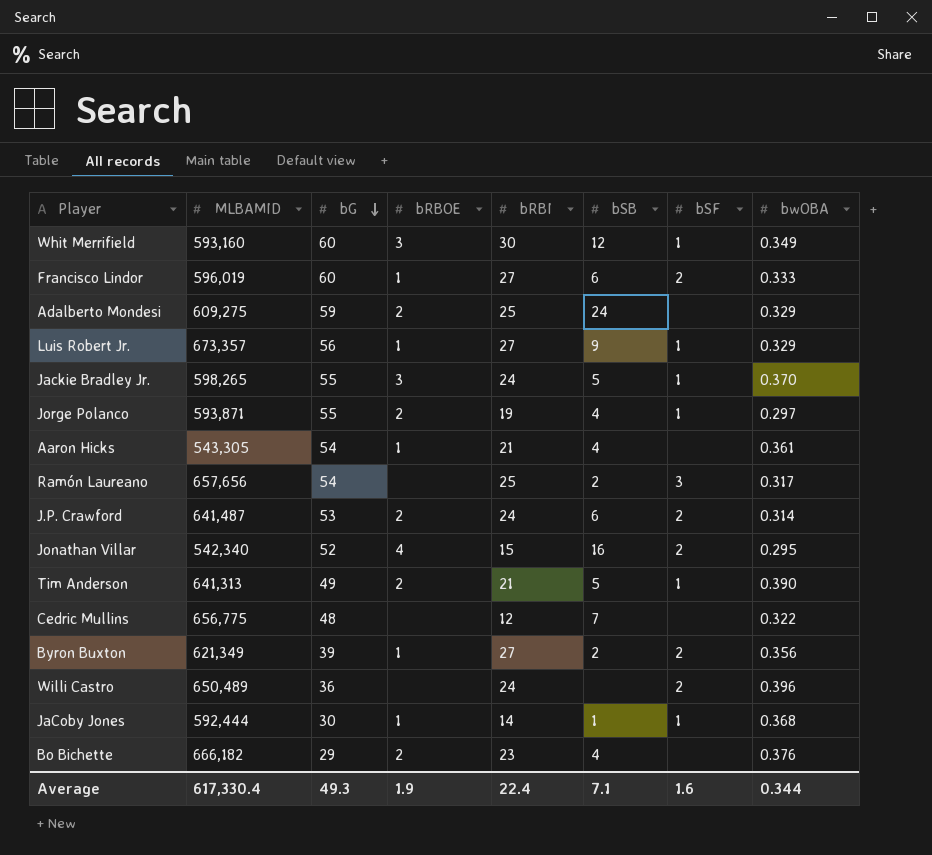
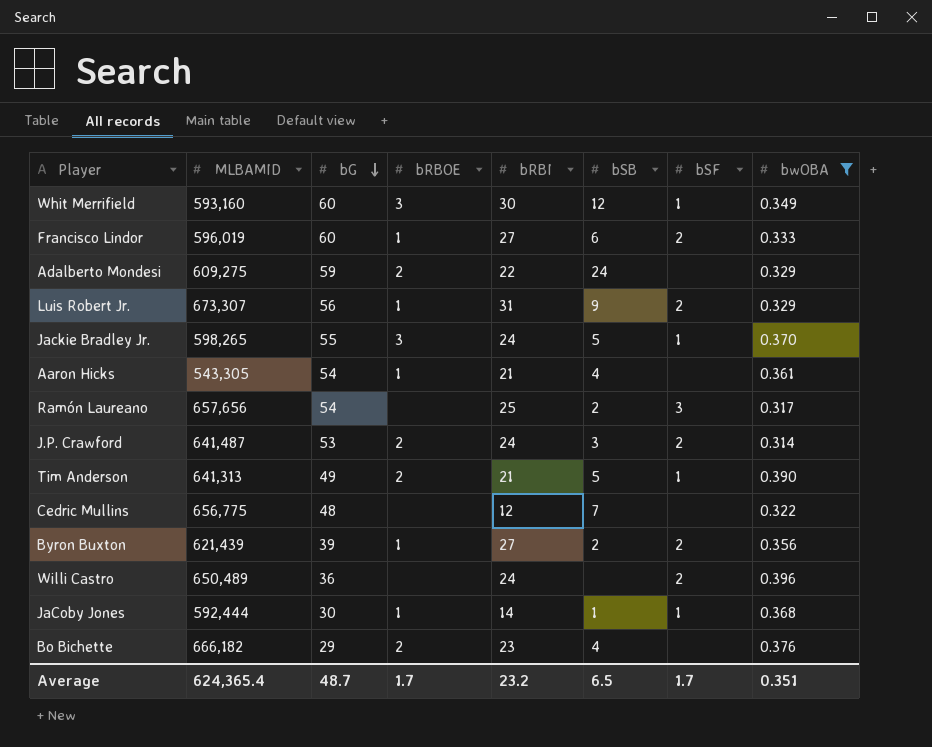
filter: none -> bwOBA >= 0.314
Adalberto Mondesi | bRBI: 25 -> 22
Luis Robert Jr. | MLBAMID: 673,357 -> 673,307
Luis Robert Jr. | bRBI: 27 -> 31
Luis Robert Jr. | bSF: 1 -> 2
J.P. Crawford | bSB: 6 -> 3
Byron Buxton | MLBAMID: 621,349 -> 621,439
Average | MLBAMID: 617,330.4 -> 624,365.4
Average | bG: 49.3 -> 48.7
Average | bRBOE: 1.9 -> 1.7
Average | bRBI: 22.4 -> 23.2
Average | bSB: 7.1 -> 6.5
Average | bSF: 1.6 -> 1.7
Average | bwOBA: 0.344 -> 0.351

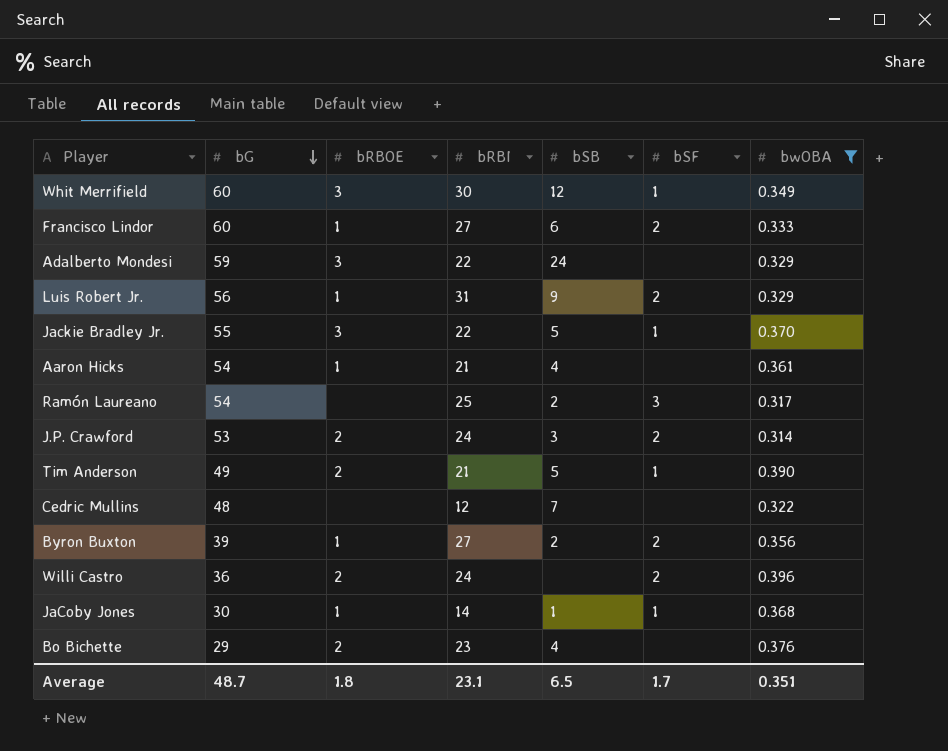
column MLBAMID | position: 2 -> none
Adalberto Mondesi | bRBOE: 2 -> 3
Jackie Bradley Jr. | bRBI: 24 -> 22
Willi Castro | bRBOE: none -> 2
Average | bRBOE: 1.7 -> 1.8
Average | bRBI: 23.2 -> 23.1

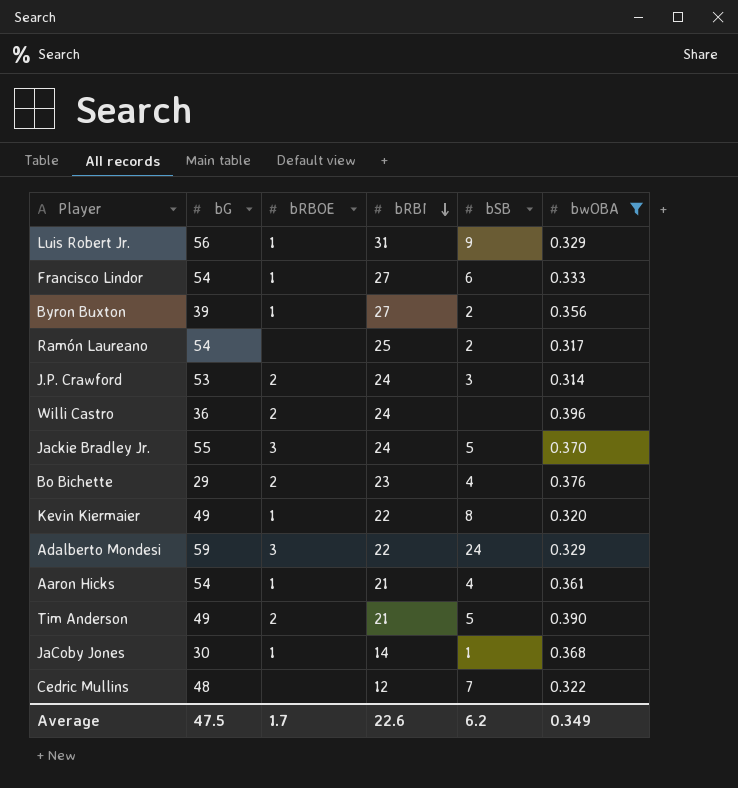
row order: bG descending -> bRBI descending
column bSF | position: 6 -> none
row Whit Merrifield: 60 | 3 | 30 | 12 | 1 | 0.349 -> none
Francisco Lindor | bG: 60 -> 54
Jackie Bradley Jr. | bRBI: 22 -> 24
row Kevin Kiermaier: none -> 49 | 1 | 22 | 8 | 0.320
Average | bG: 48.7 -> 47.5
Average | bRBOE: 1.8 -> 1.7
Average | bRBI: 23.1 -> 22.6
Average | bSB: 6.5 -> 6.2
Average | bwOBA: 0.351 -> 0.349

